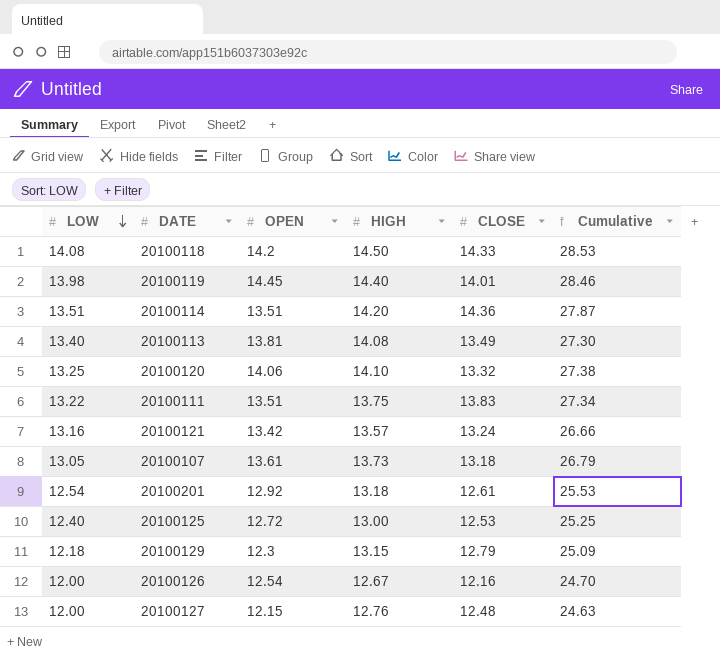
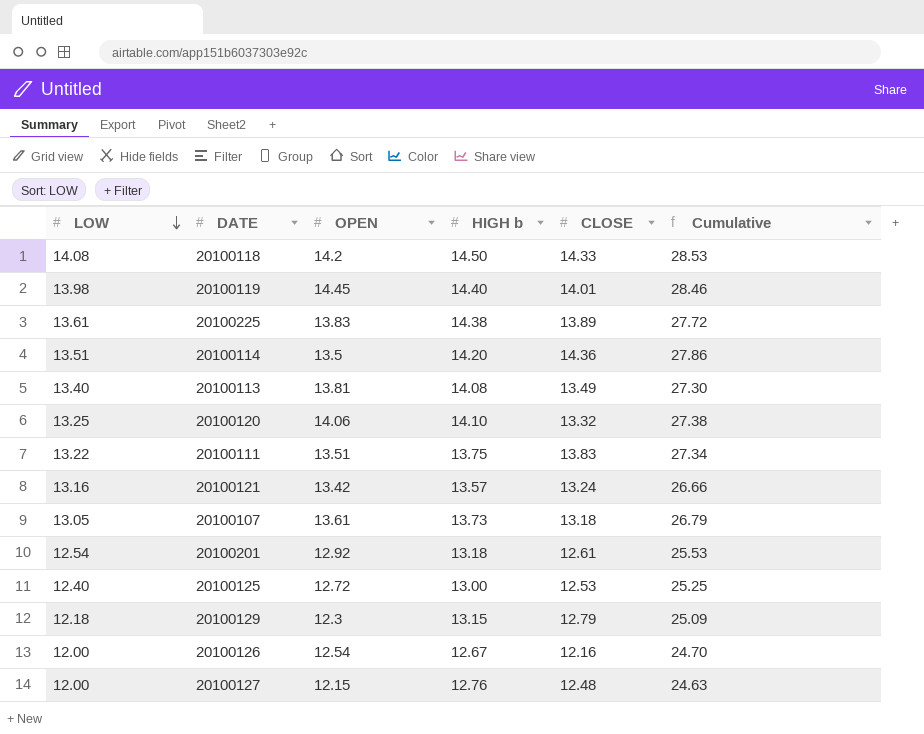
column name: HIGH -> HIGH b
row 20100225: none -> 13.61 | 13.83 | 14.38 | 13.89 | 27.72
20100114 | OPEN: 13.51 -> 13.5
20100114 | Cumulative: 27.87 -> 27.86

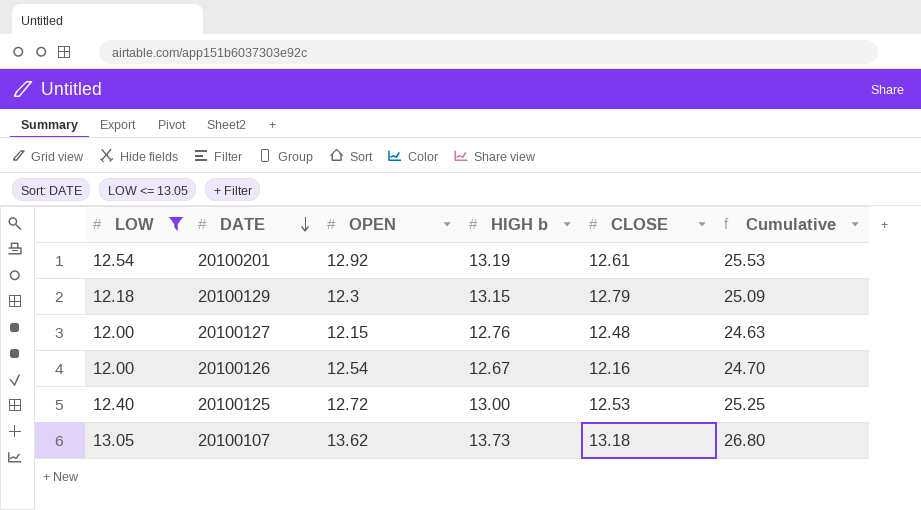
filter: none -> LOW <= 13.05
row order: LOW descending -> DATE descending
20100201 | HIGH b: 13.18 -> 13.19
20100107 | OPEN: 13.61 -> 13.62
20100107 | Cumulative: 26.79 -> 26.80

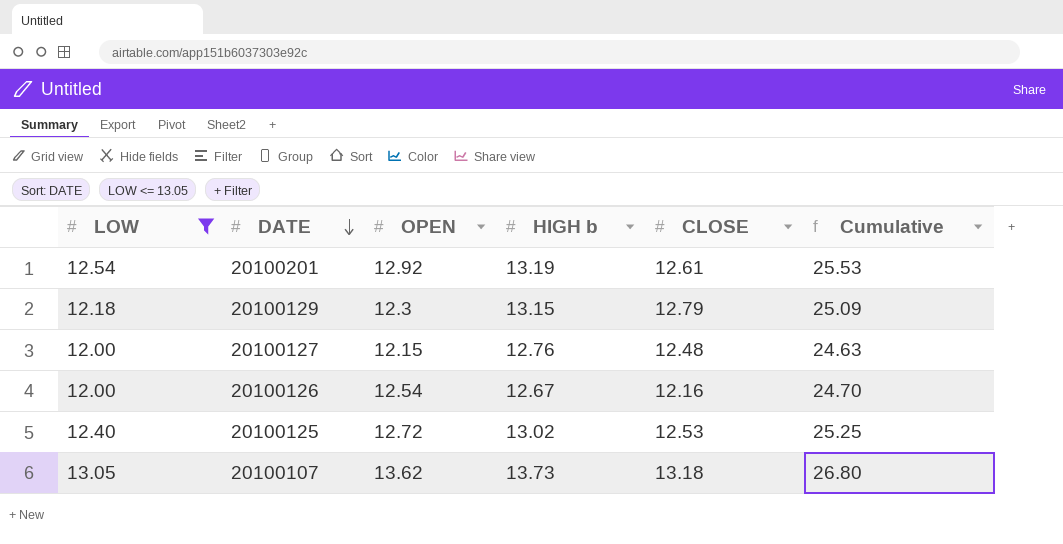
20100125 | HIGH b: 13.00 -> 13.02

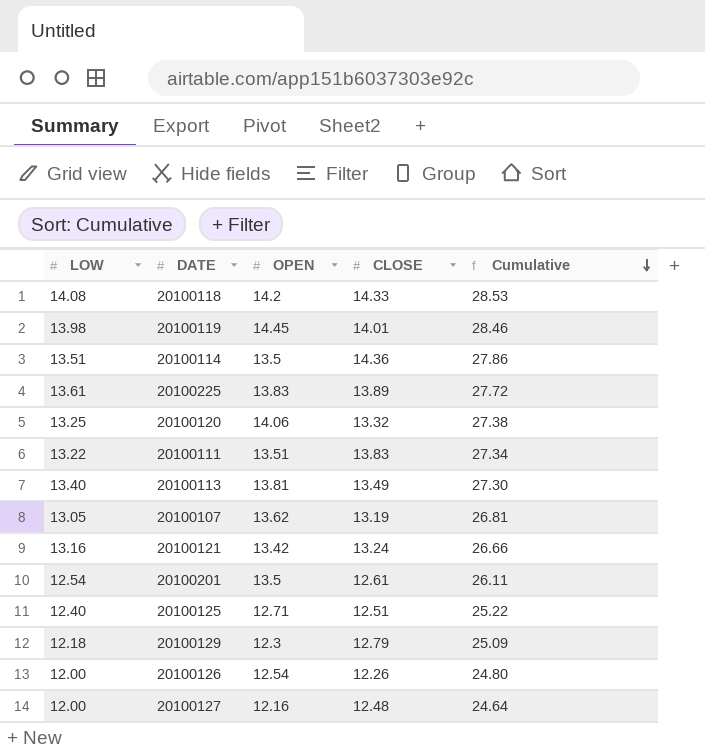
filter: LOW <= 13.05 -> none
row order: DATE descending -> Cumulative descending
column HIGH b | position: 4 -> none
20100107 | CLOSE: 13.18 -> 13.19
20100107 | Cumulative: 26.80 -> 26.81
20100201 | OPEN: 12.92 -> 13.5
20100201 | Cumulative: 25.53 -> 26.11
20100125 | OPEN: 12.72 -> 12.71
20100125 | CLOSE: 12.53 -> 12.51
20100125 | Cumulative: 25.25 -> 25.22
20100126 | CLOSE: 12.16 -> 12.26
20100126 | Cumulative: 24.70 -> 24.80
20100127 | OPEN: 12.15 -> 12.16
20100127 | Cumulative: 24.63 -> 24.64

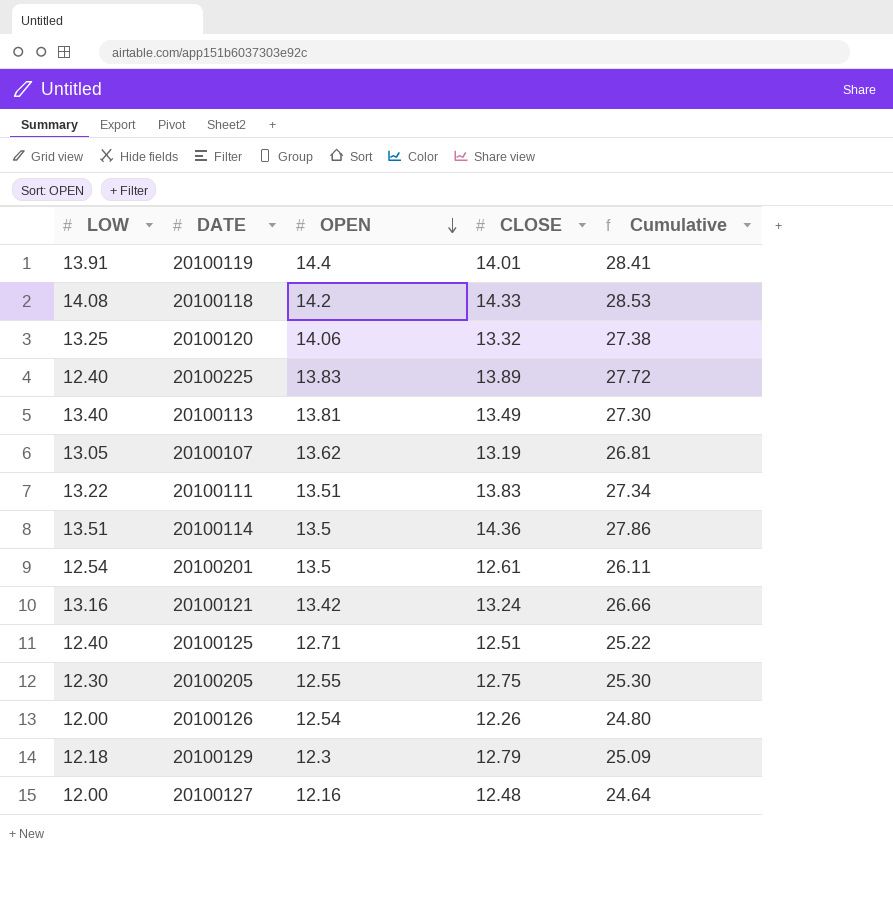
row order: Cumulative descending -> OPEN descending
20100119 | LOW: 13.98 -> 13.91
20100119 | OPEN: 14.45 -> 14.4
20100119 | Cumulative: 28.46 -> 28.41
20100225 | LOW: 13.61 -> 12.40
row 20100205: none -> 12.30 | 12.55 | 12.75 | 25.30

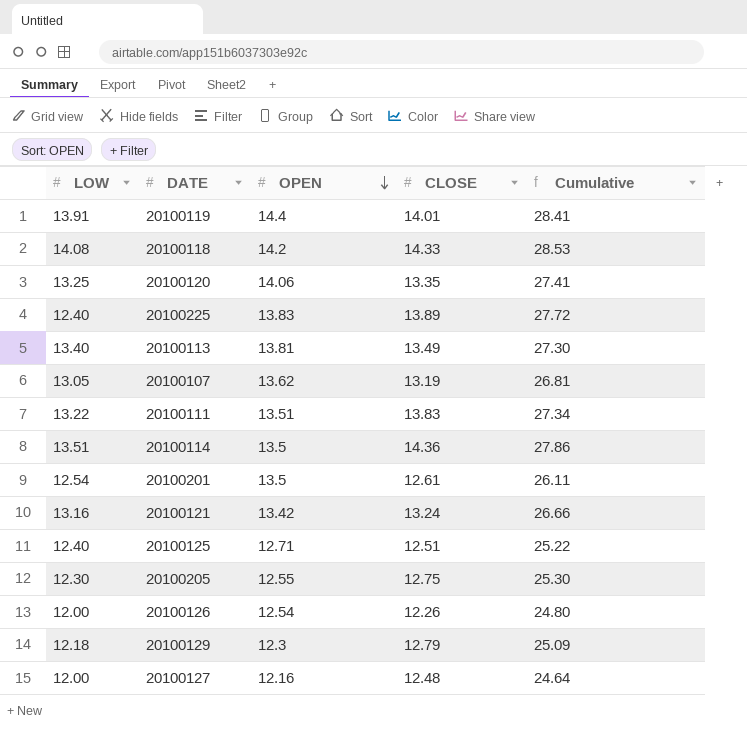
20100120 | CLOSE: 13.32 -> 13.35
20100120 | Cumulative: 27.38 -> 27.41

